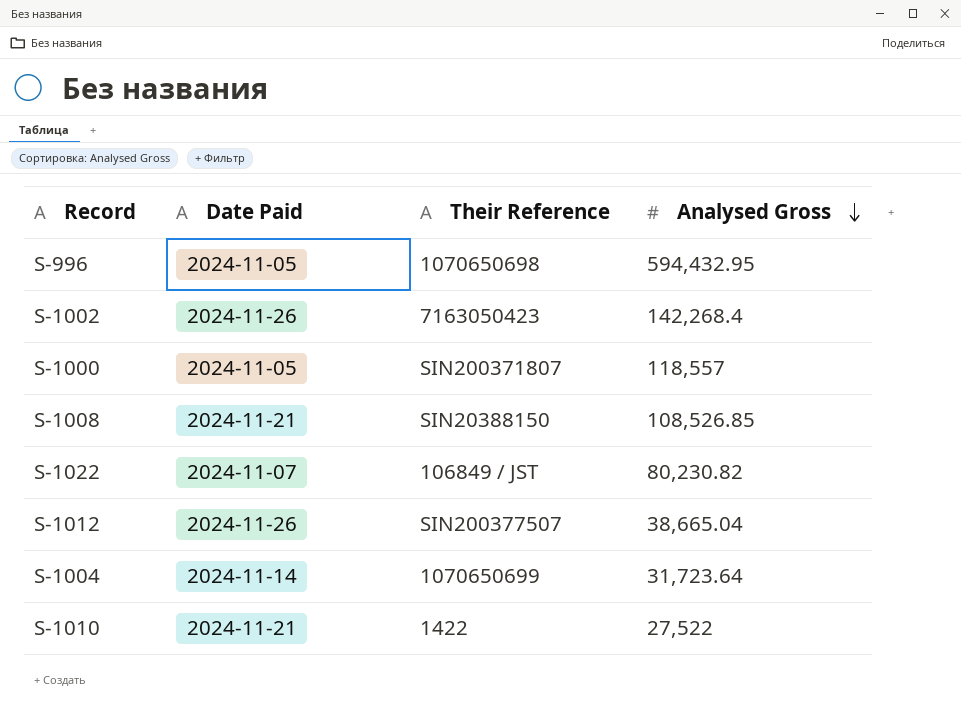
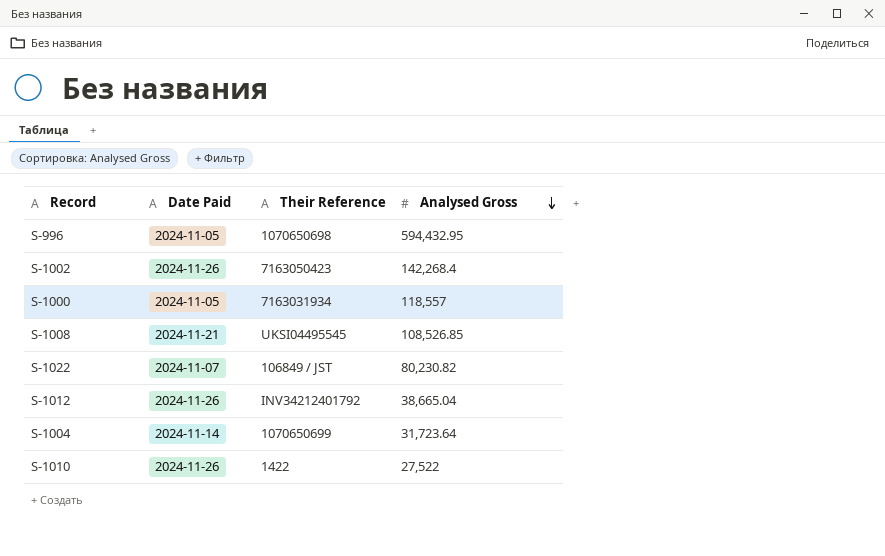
S-1000 | Their Reference: SIN200371807 -> 7163031934
S-1008 | Their Reference: SIN20388150 -> UKSI04495545
S-1012 | Their Reference: SIN200377507 -> INV34212401792
S-1010 | Date Paid: 2024-11-21 -> 2024-11-26

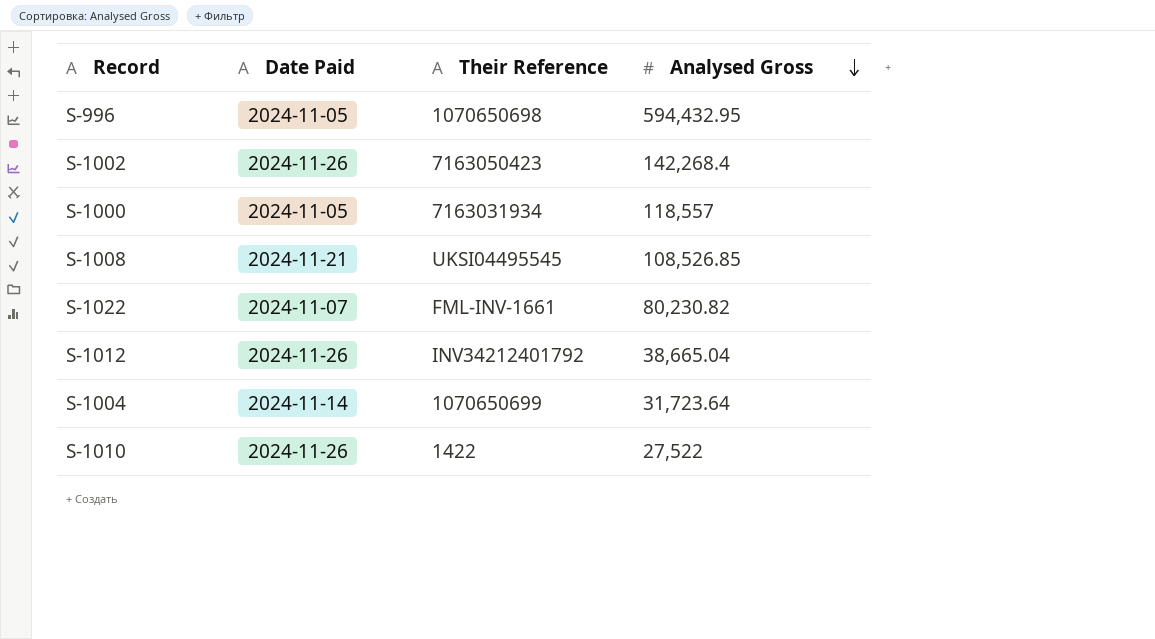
S-1022 | Their Reference: 106849 / JST -> FML-INV-1661

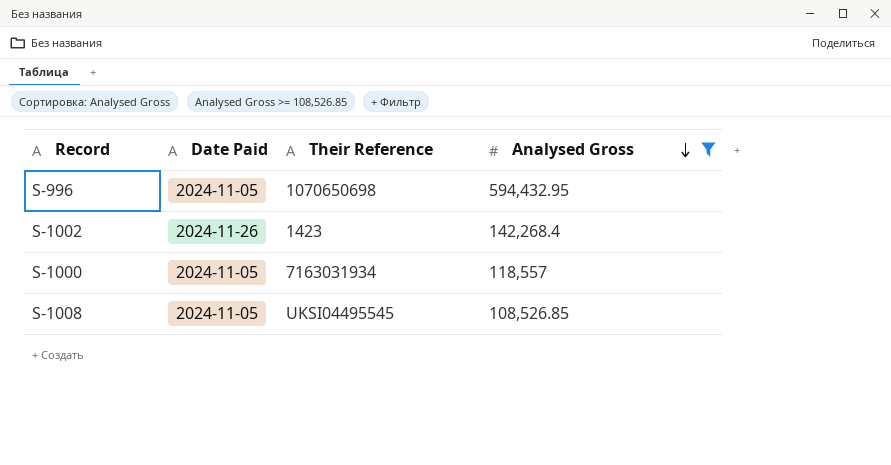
filter: none -> Analysed Gross >= 108,526.85
S-1002 | Their Reference: 7163050423 -> 1423
S-1008 | Date Paid: 2024-11-21 -> 2024-11-05

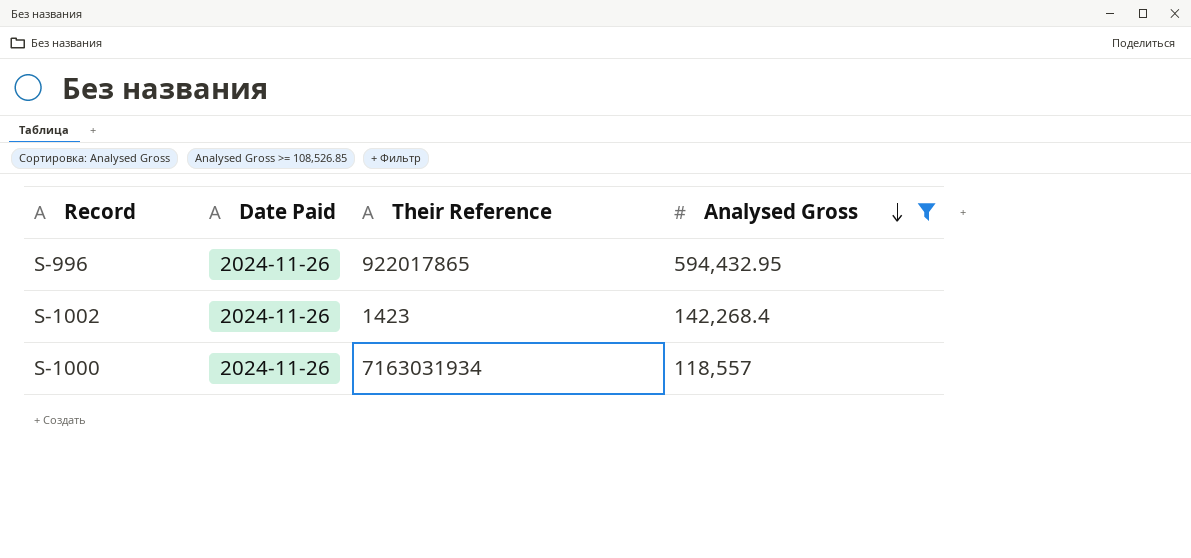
row S-1008: 2024-11-05 | UKSI04495545 | 108,526.85 -> none
S-996 | Date Paid: 2024-11-05 -> 2024-11-26
S-996 | Their Reference: 1070650698 -> 922017865
S-1000 | Date Paid: 2024-11-05 -> 2024-11-26

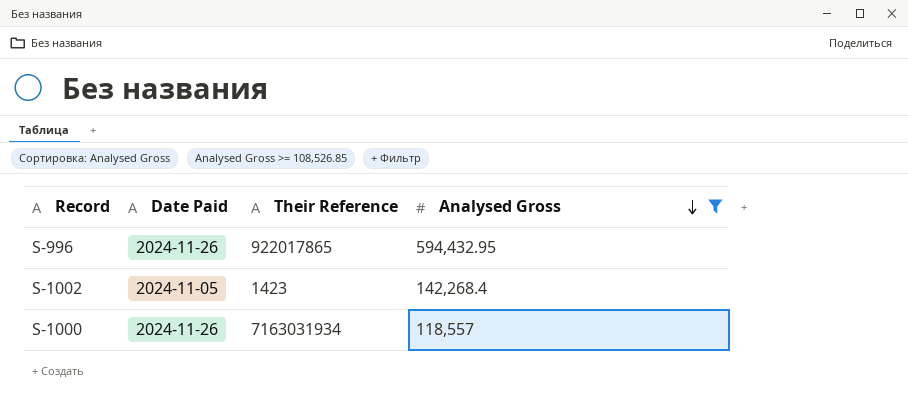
S-1002 | Date Paid: 2024-11-26 -> 2024-11-05

